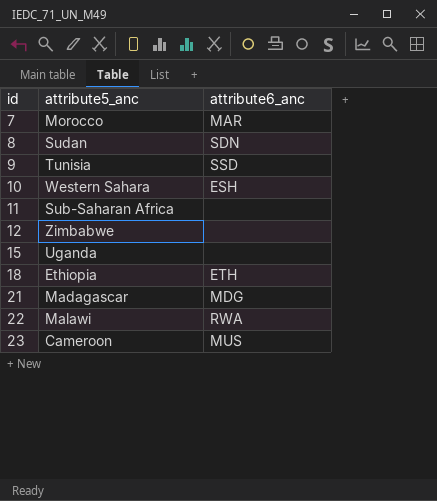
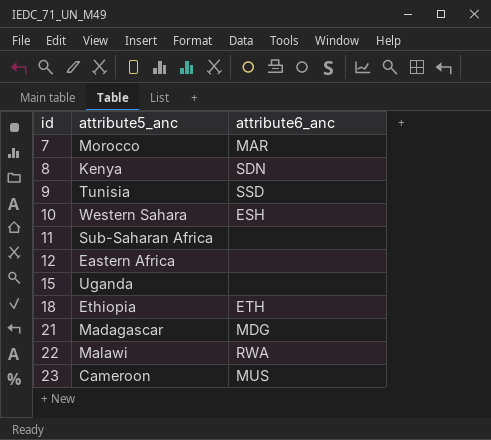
8 | attribute5_anc: Sudan -> Kenya
12 | attribute5_anc: Zimbabwe -> Eastern Africa

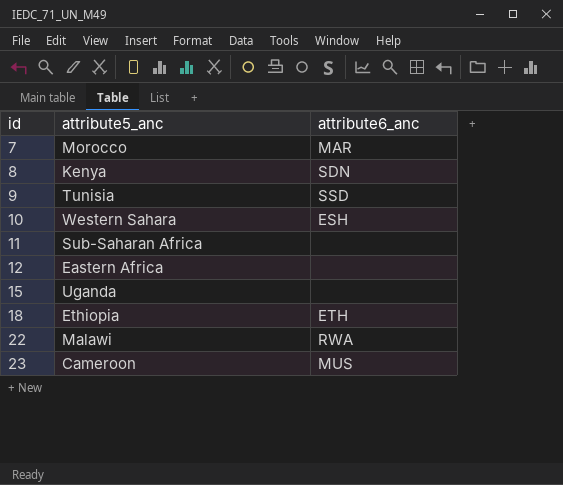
row 21: Madagascar | MDG -> none

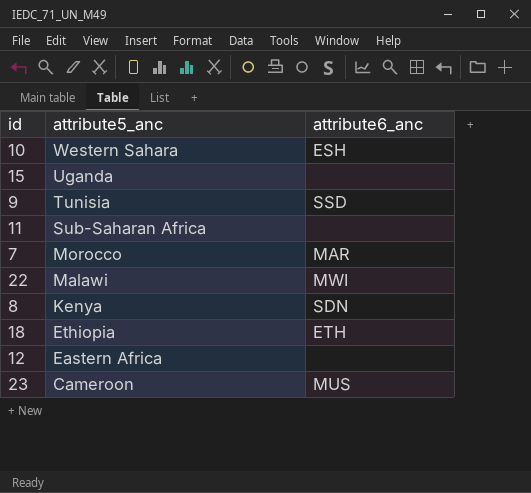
row order: id ascending -> attribute5_anc descending
22 | attribute6_anc: RWA -> MWI

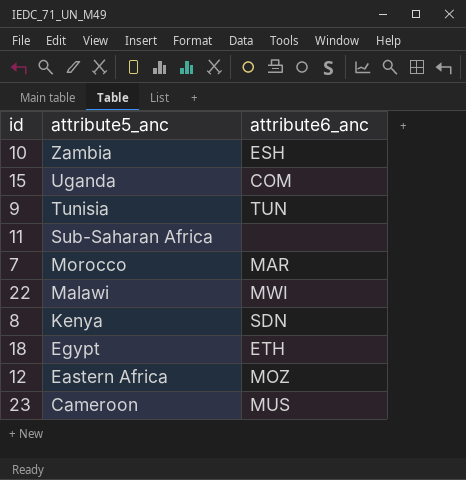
10 | attribute5_anc: Western Sahara -> Zambia
15 | attribute6_anc: none -> COM
9 | attribute6_anc: SSD -> TUN
18 | attribute5_anc: Ethiopia -> Egypt
12 | attribute6_anc: none -> MOZ

